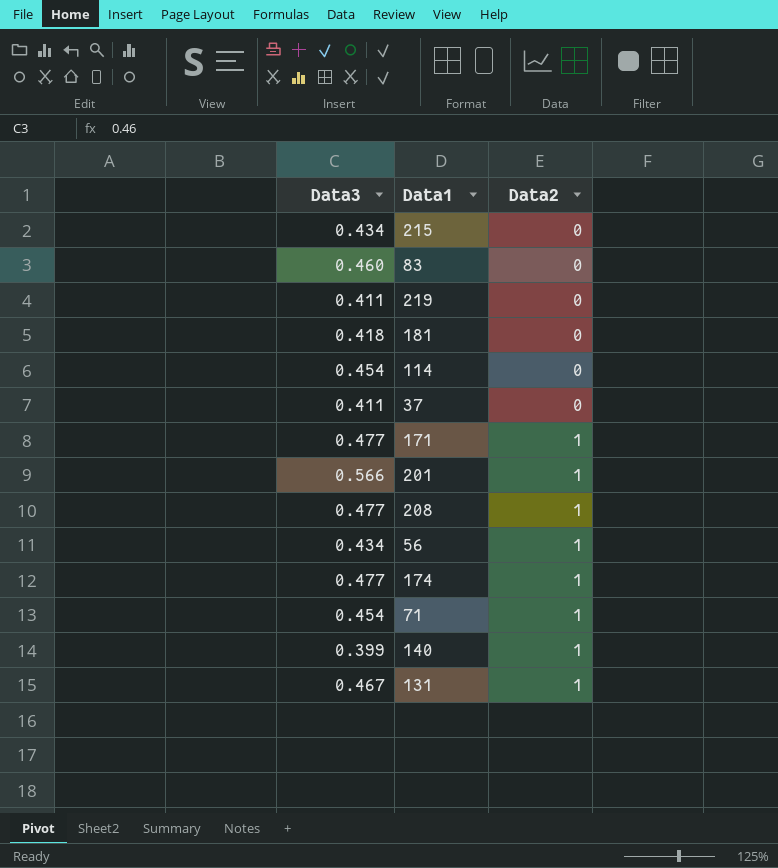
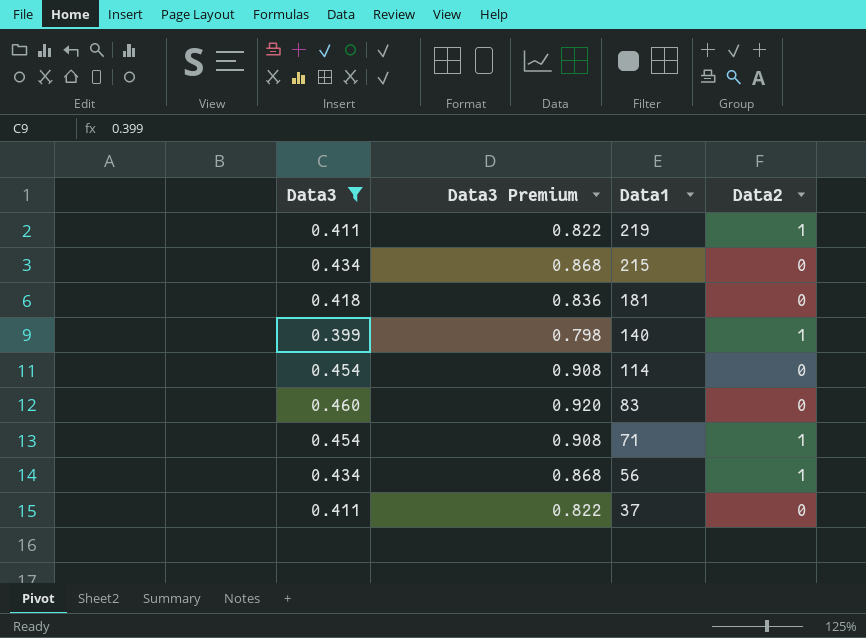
filter: none -> Data3 <= 0.460
row order: Data2 ascending -> Data1 descending
column Data3 Premium | formula: none -> [Data3] * 2
219 | Data2: 0 -> 1

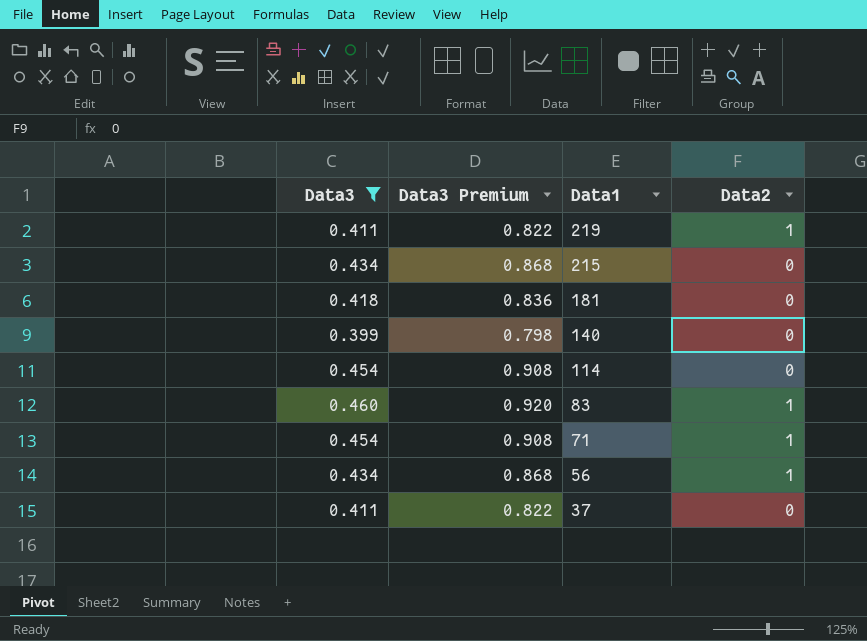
140 | Data2: 1 -> 0
83 | Data2: 0 -> 1

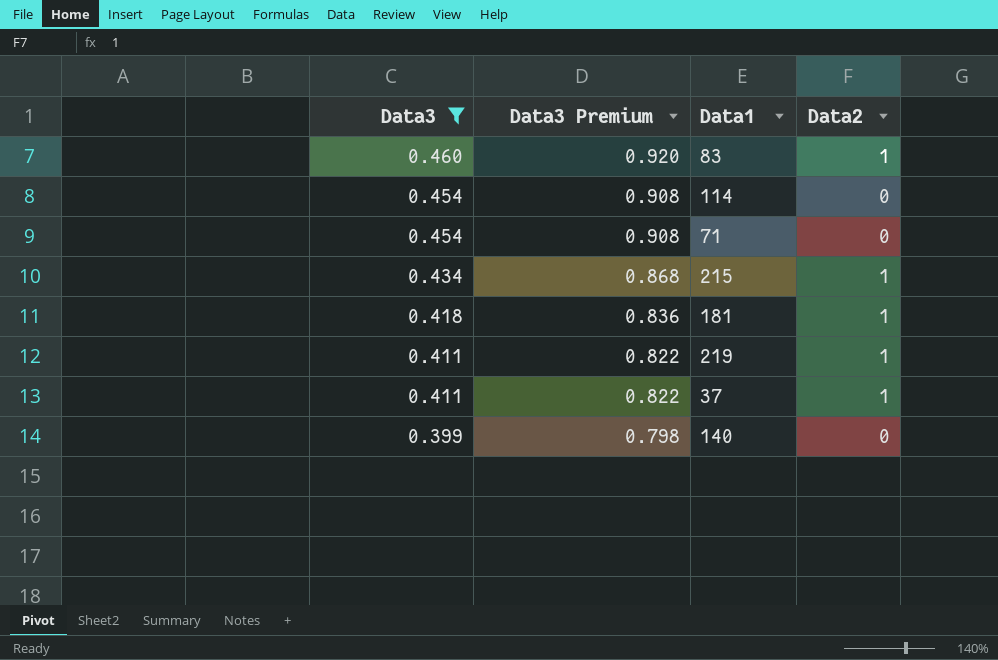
row order: Data1 descending -> Data3 descending
row 56: 0.434 | 0.868 | 1 -> none
71 | Data2: 1 -> 0
215 | Data2: 0 -> 1
181 | Data2: 0 -> 1
37 | Data2: 0 -> 1

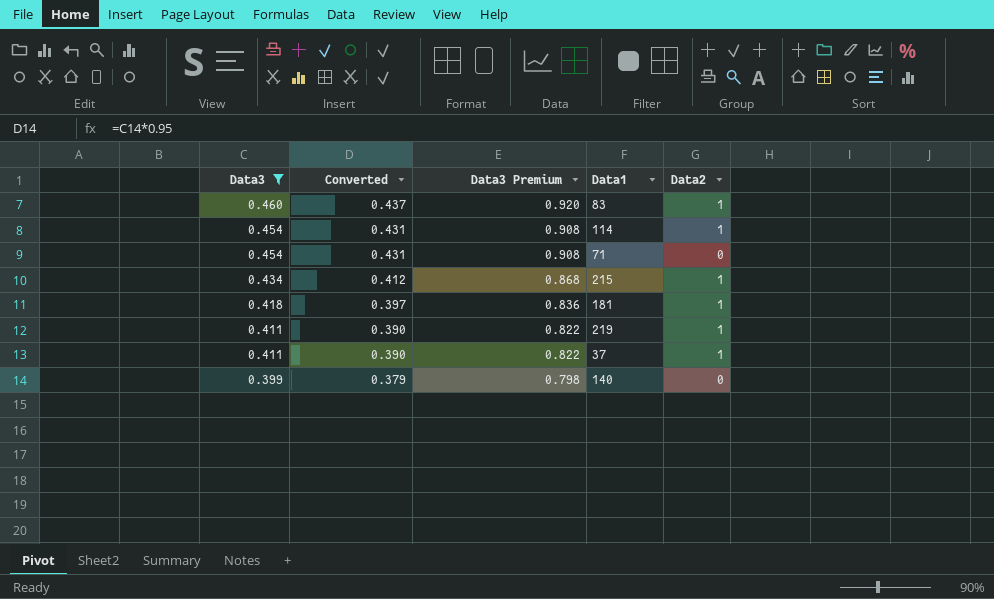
column Converted | formula: none -> [Data3] * 0.95
114 | Data2: 0 -> 1

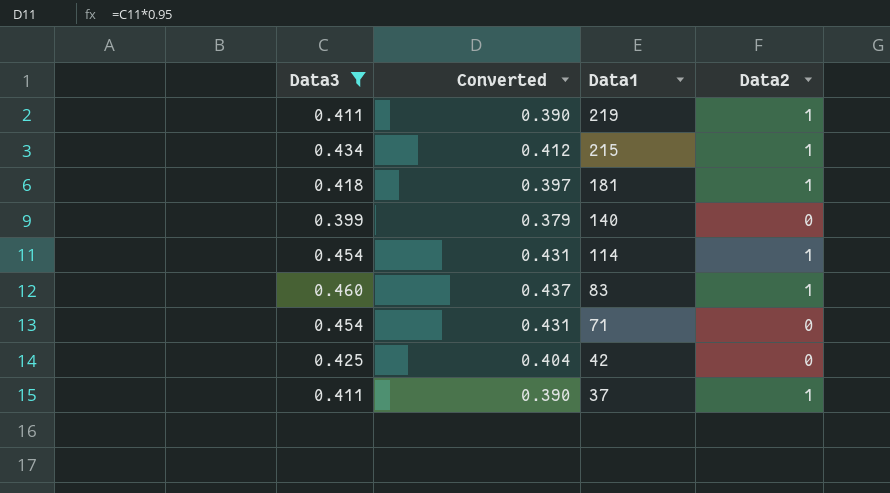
row order: Data3 descending -> Data1 descending
column Data3 Premium | formula: [Data3] * 2 -> none
row 42: none -> 0.425 | 0.404 | 0

